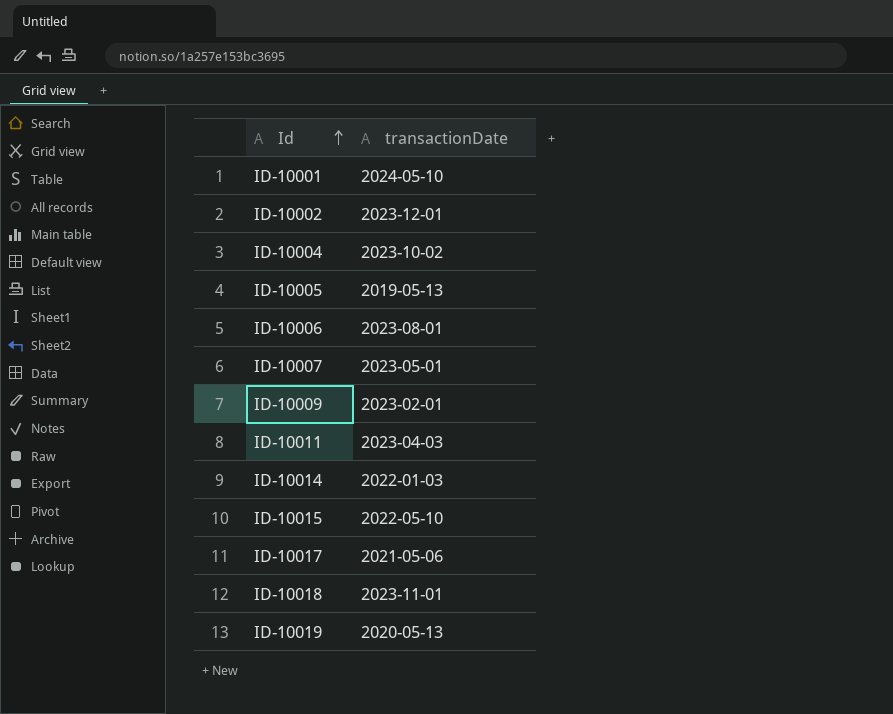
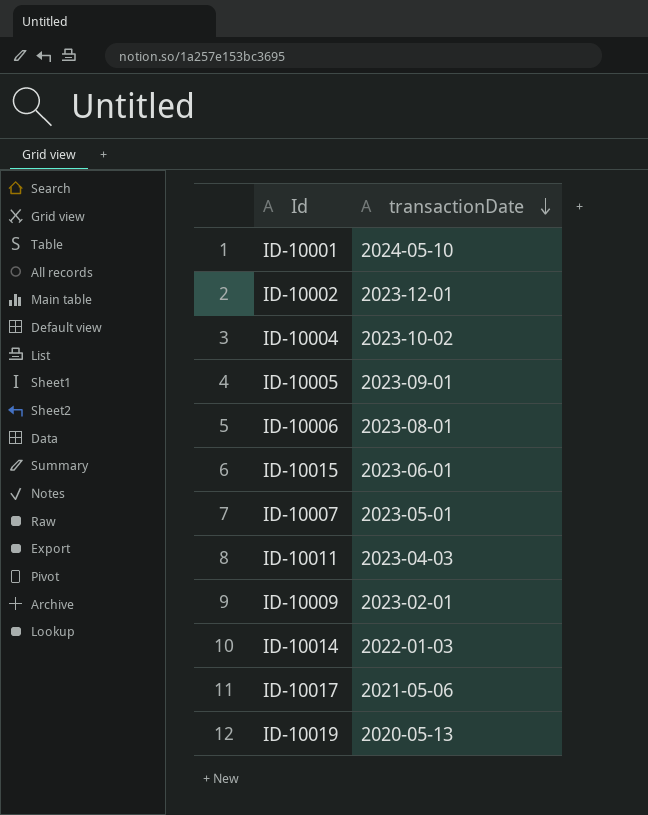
row order: Id ascending -> transactionDate descending
row ID-10018: 2023-11-01 -> none
ID-10005 | transactionDate: 2019-05-13 -> 2023-09-01
ID-10015 | transactionDate: 2022-05-10 -> 2023-06-01

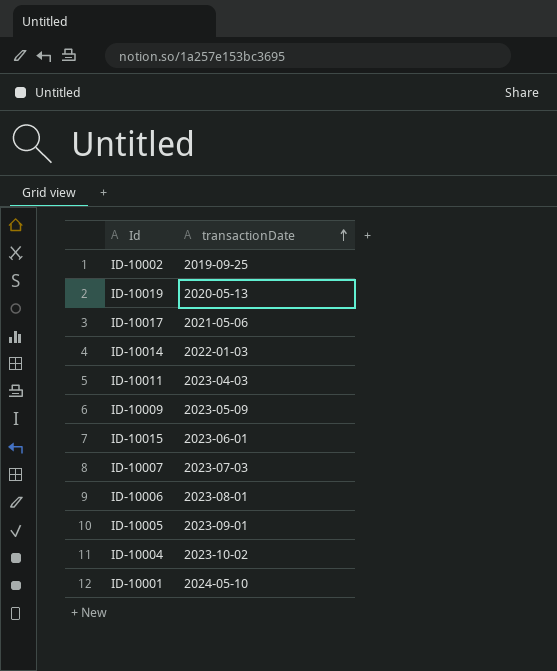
row order: transactionDate descending -> transactionDate ascending
ID-10002 | transactionDate: 2023-12-01 -> 2019-09-25
ID-10009 | transactionDate: 2023-02-01 -> 2023-05-09
ID-10007 | transactionDate: 2023-05-01 -> 2023-07-03

